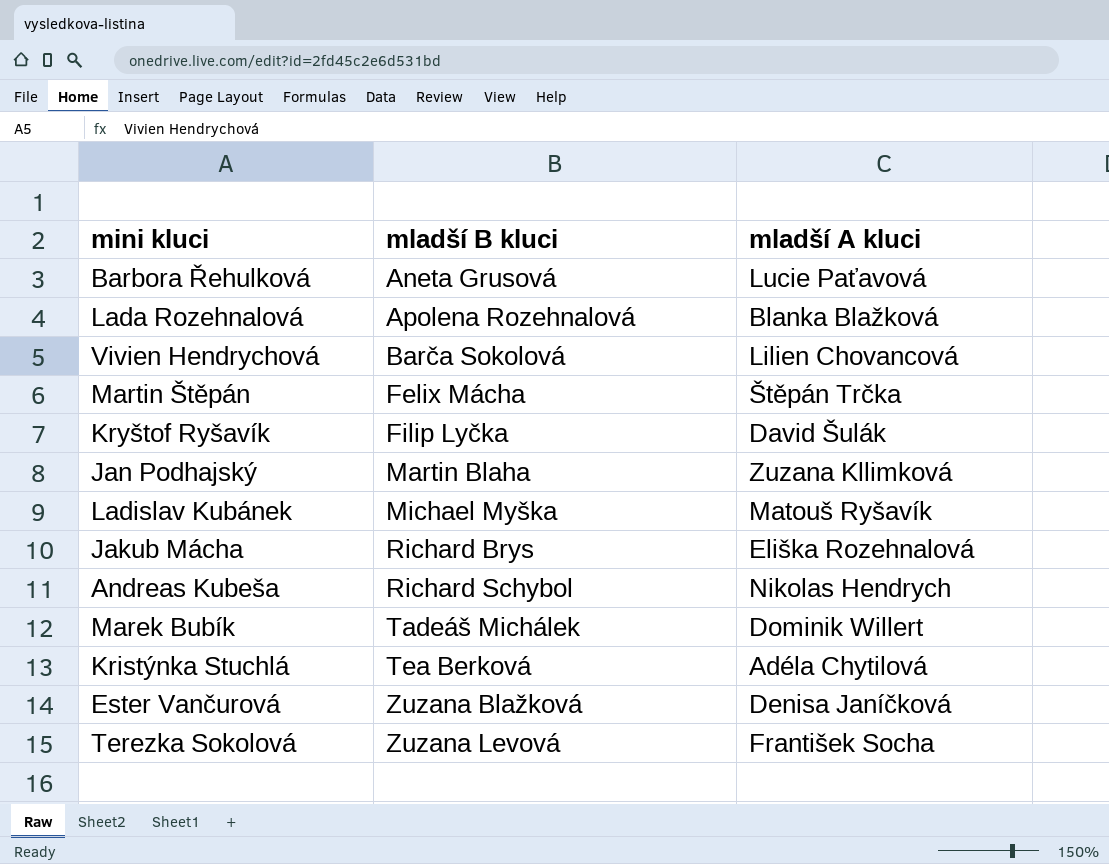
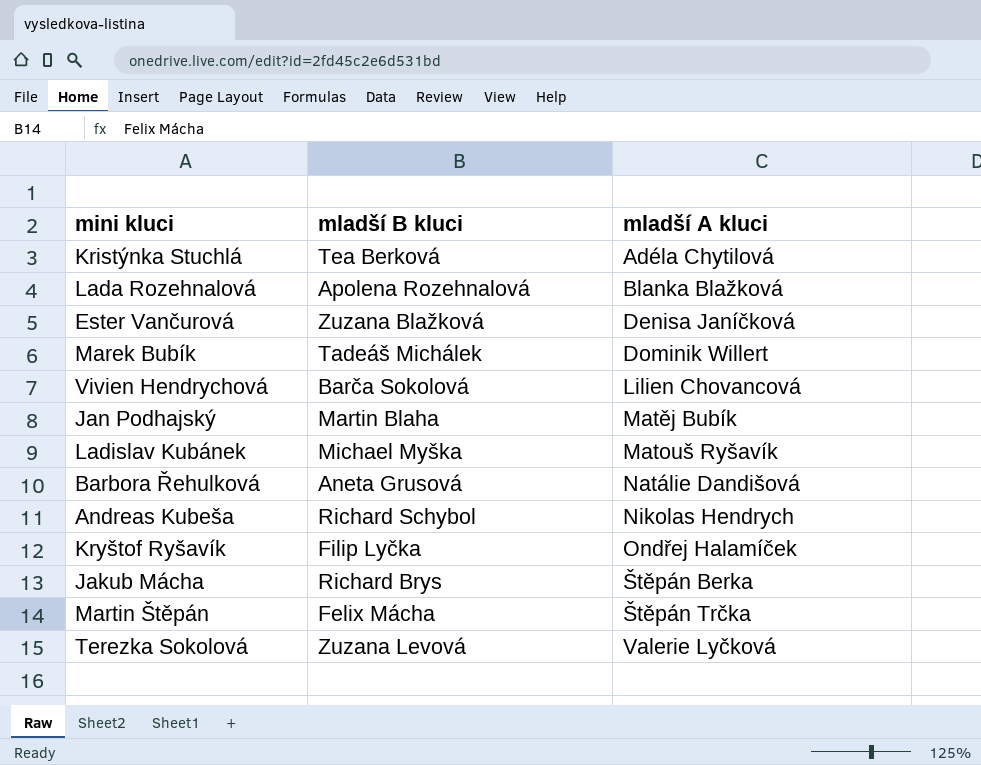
row order: mladší B kluci ascending -> mladší A kluci ascending
Jan Podhajský | mladší A kluci: Zuzana Kllimková -> Matěj Bubík
Barbora Řehulková | mladší A kluci: Lucie Paťavová -> Natálie Dandišová
Kryštof Ryšavík | mladší A kluci: David Šulák -> Ondřej Halamíček
Jakub Mácha | mladší A kluci: Eliška Rozehnalová -> Štěpán Berka
Terezka Sokolová | mladší A kluci: František Socha -> Valerie Lyčková

